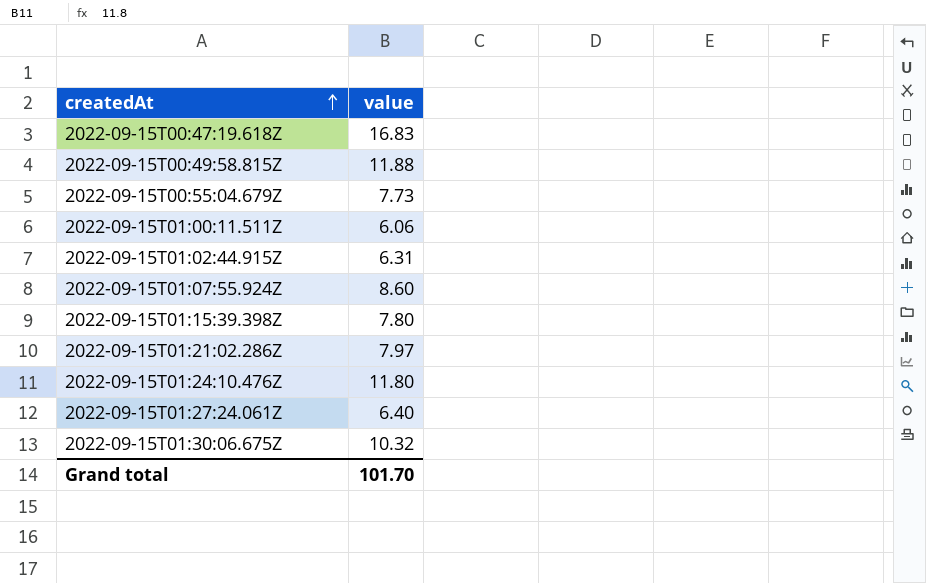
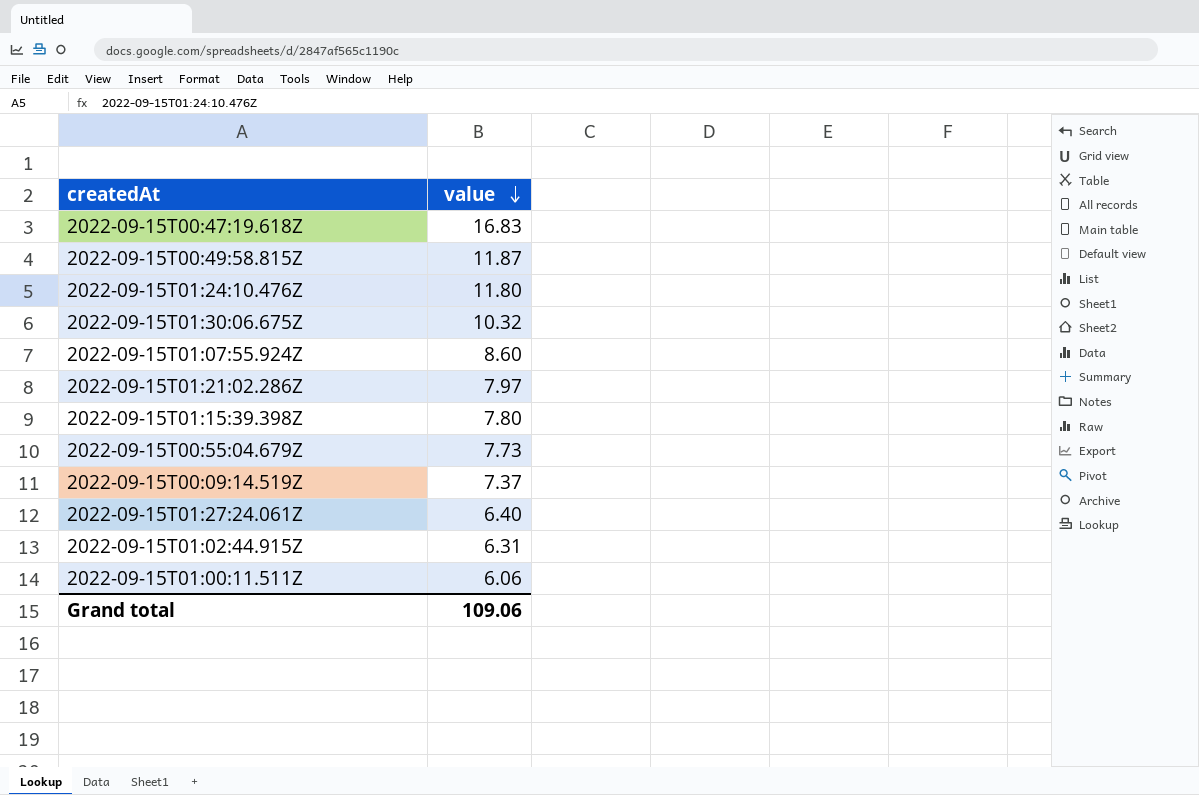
row order: createdAt ascending -> value descending
2022-09-15T00:49:58.815Z | value: 11.88 -> 11.87
row 2022-09-15T00:09:14.519Z: none -> 7.37
Grand total | value: 101.70 -> 109.06

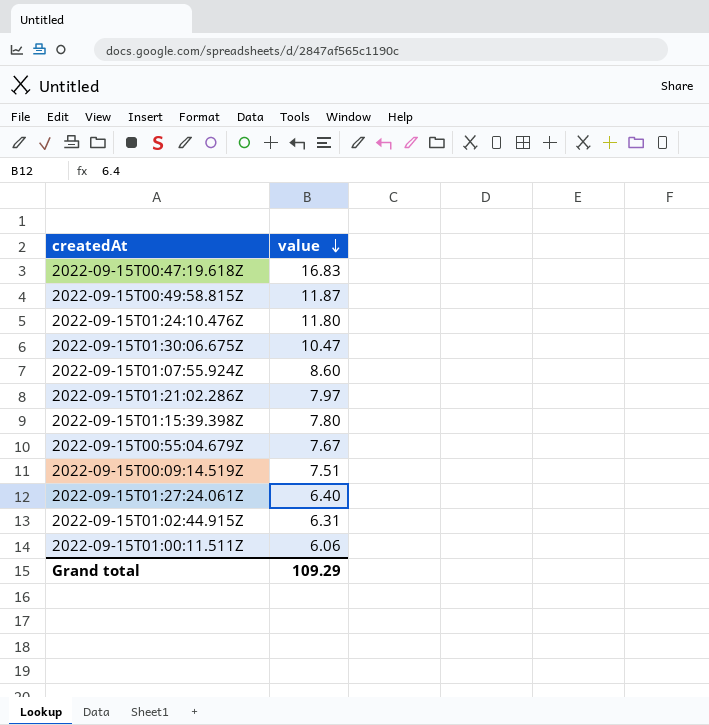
2022-09-15T01:30:06.675Z | value: 10.32 -> 10.47
2022-09-15T00:55:04.679Z | value: 7.73 -> 7.67
2022-09-15T00:09:14.519Z | value: 7.37 -> 7.51
Grand total | value: 109.06 -> 109.29

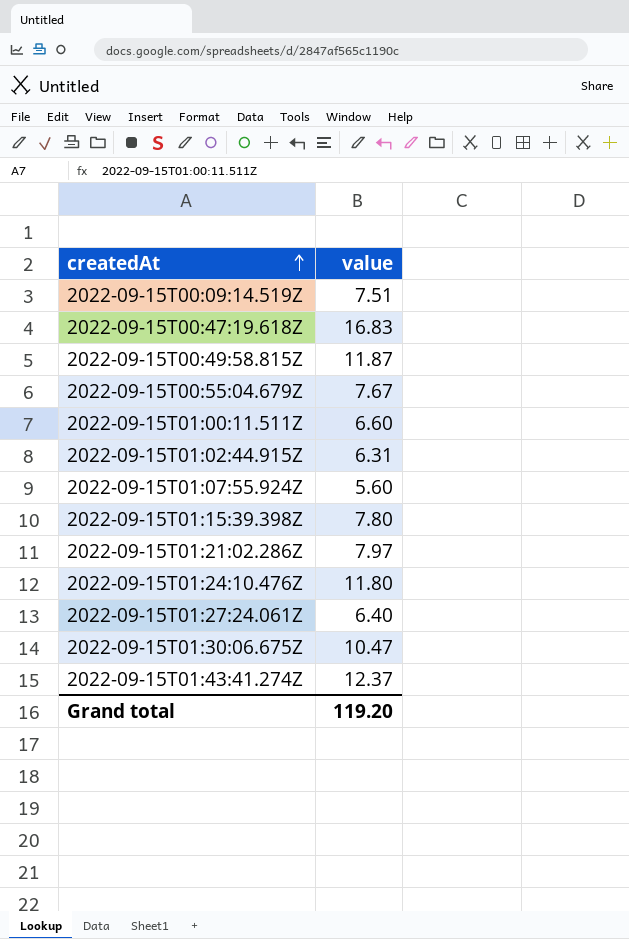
row order: value descending -> createdAt ascending
2022-09-15T01:00:11.511Z | value: 6.06 -> 6.60
2022-09-15T01:07:55.924Z | value: 8.60 -> 5.60
row 2022-09-15T01:43:41.274Z: none -> 12.37
Grand total | value: 109.29 -> 119.20

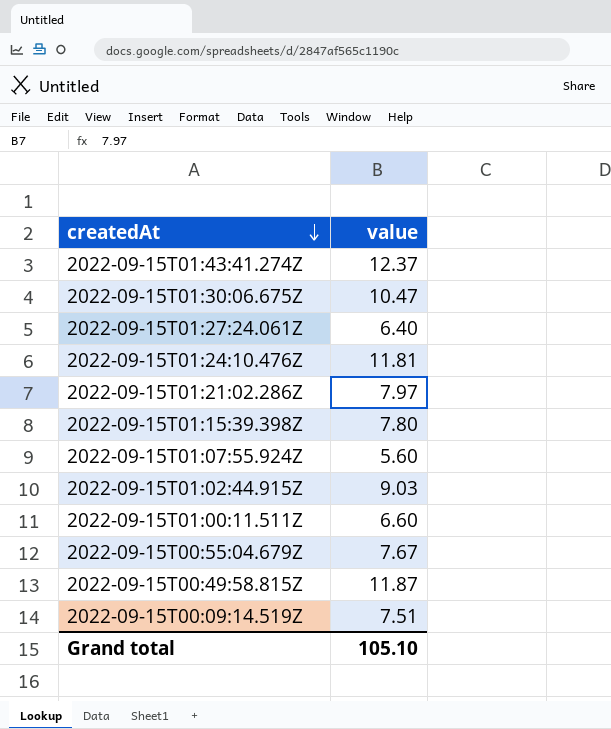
row order: createdAt ascending -> createdAt descending
row 2022-09-15T00:47:19.618Z: 16.83 -> none
2022-09-15T01:24:10.476Z | value: 11.80 -> 11.81
2022-09-15T01:02:44.915Z | value: 6.31 -> 9.03
Grand total | value: 119.20 -> 105.10

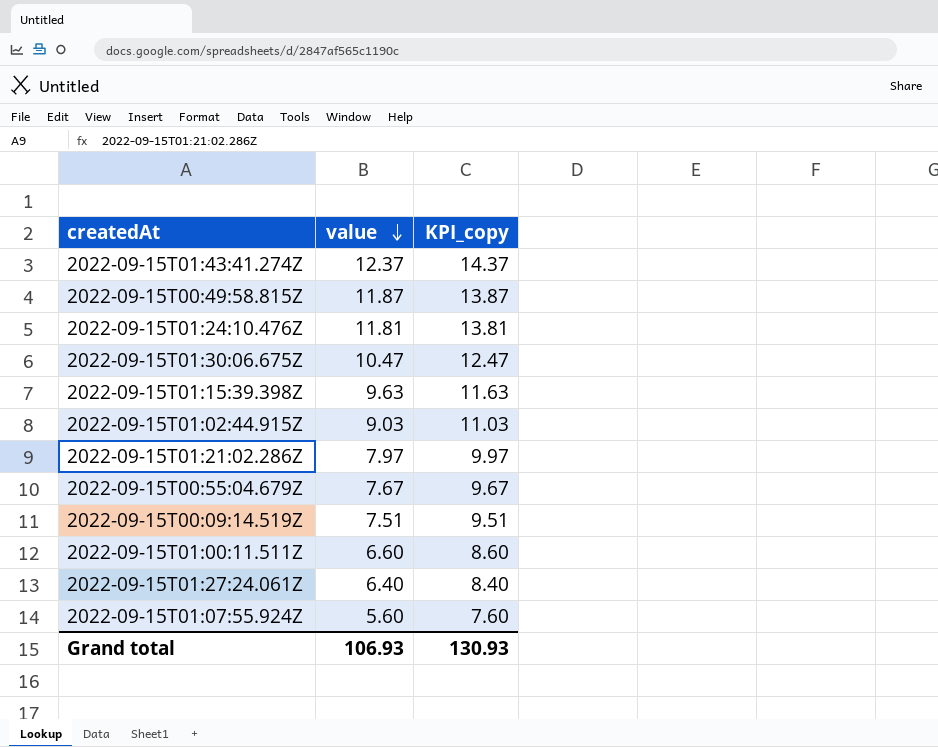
row order: createdAt descending -> value descending
column KPI_copy | formula: none -> [value] + 2
2022-09-15T01:15:39.398Z | value: 7.80 -> 9.63
Grand total | value: 105.10 -> 106.93

